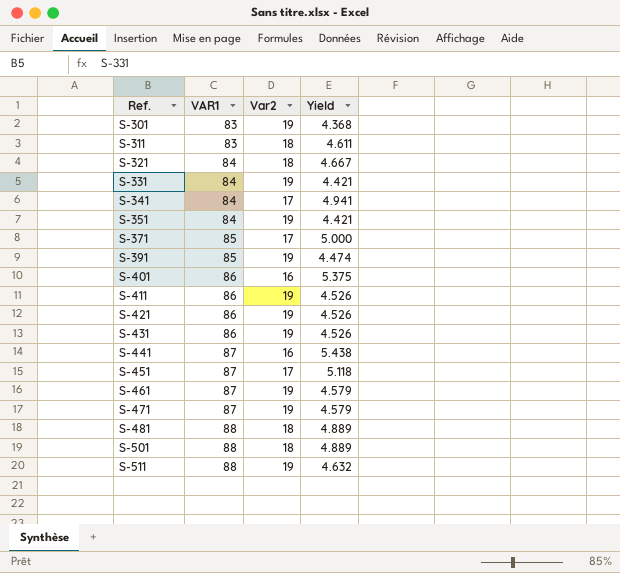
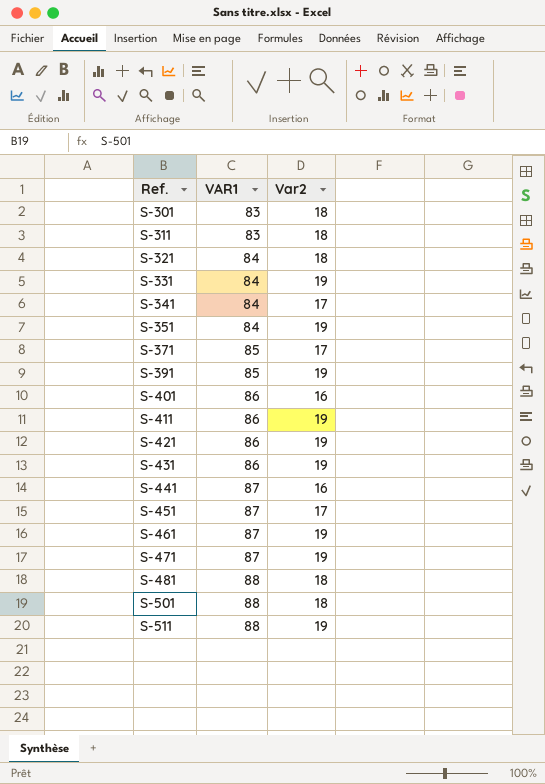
column Yield | formula: [VAR1] / [Var2] -> none
S-301 | Var2: 19 -> 18

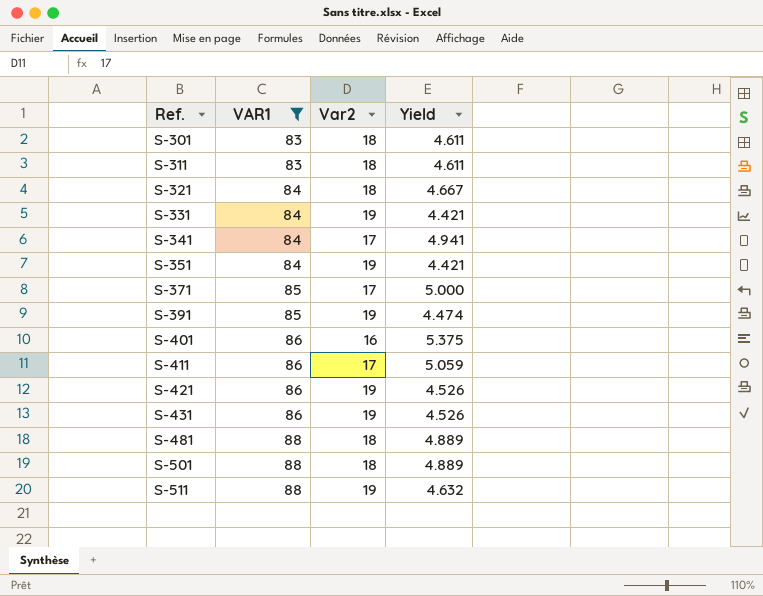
filter: none -> VAR1 != 87
column Yield | formula: none -> [VAR1] / [Var2]
S-411 | Var2: 19 -> 17

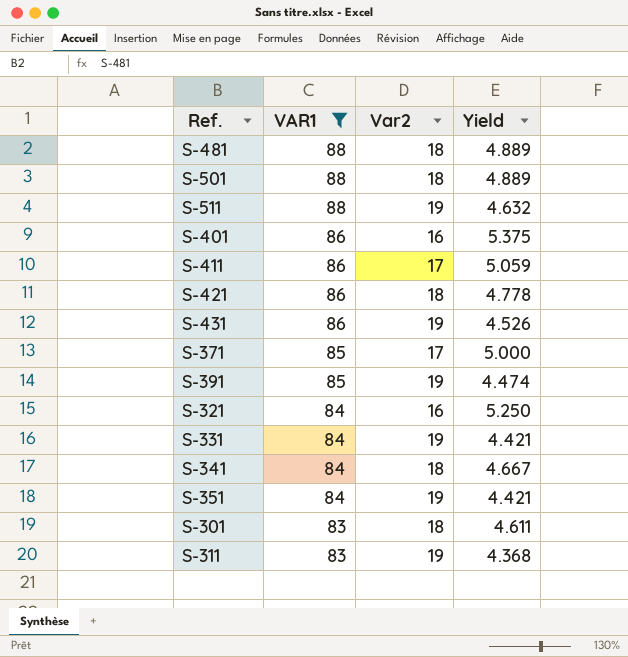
row order: Ref. ascending -> VAR1 descending
S-421 | Var2: 19 -> 18
S-421 | Yield: 4.526 -> 4.778
S-321 | Var2: 18 -> 16
S-321 | Yield: 4.667 -> 5.250
S-341 | Var2: 17 -> 18
S-341 | Yield: 4.941 -> 4.667
S-311 | Var2: 18 -> 19
S-311 | Yield: 4.611 -> 4.368

